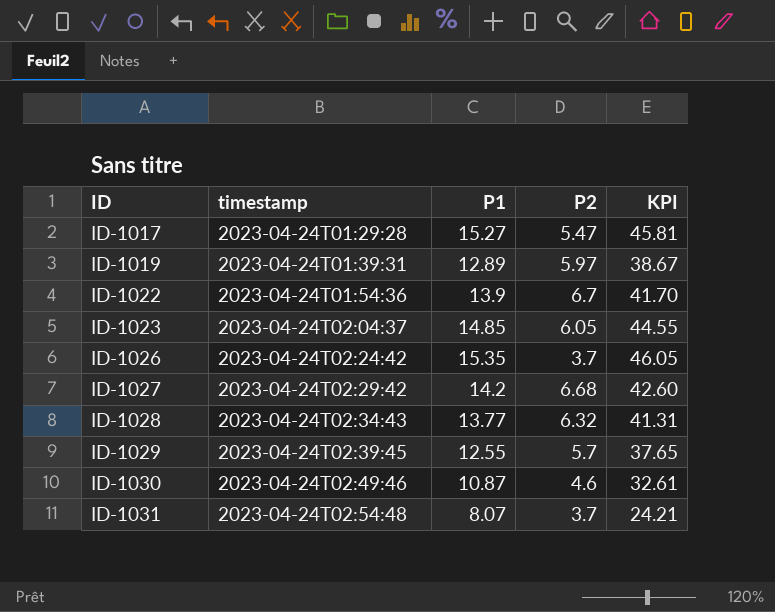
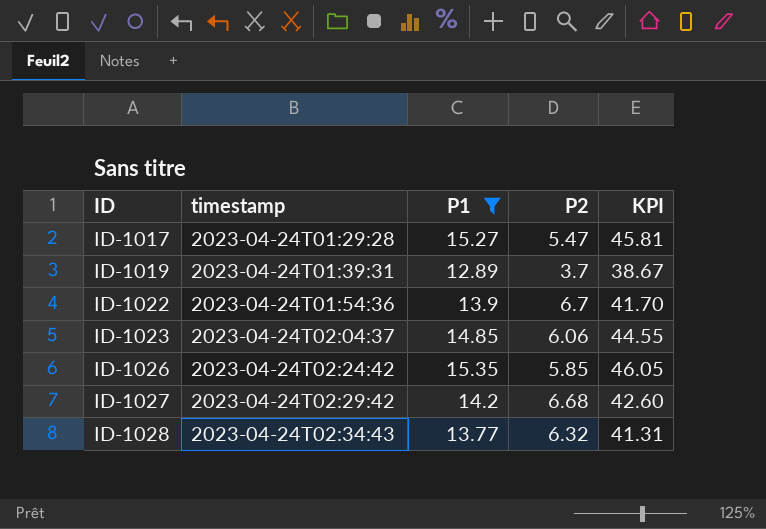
filter: none -> P1 >= 12.89
ID-1019 | P2: 5.97 -> 3.7
ID-1023 | P2: 6.05 -> 6.06
ID-1026 | P2: 3.7 -> 5.85

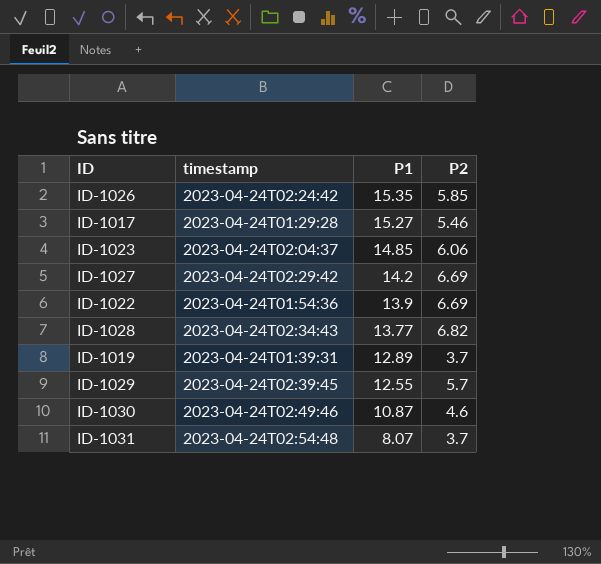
filter: P1 >= 12.89 -> none
row order: ID ascending -> P1 descending
column KPI | formula: [P1] * 3 -> none
ID-1017 | P2: 5.47 -> 5.46
ID-1027 | P2: 6.68 -> 6.69
ID-1022 | P2: 6.7 -> 6.69
ID-1028 | P2: 6.32 -> 6.82

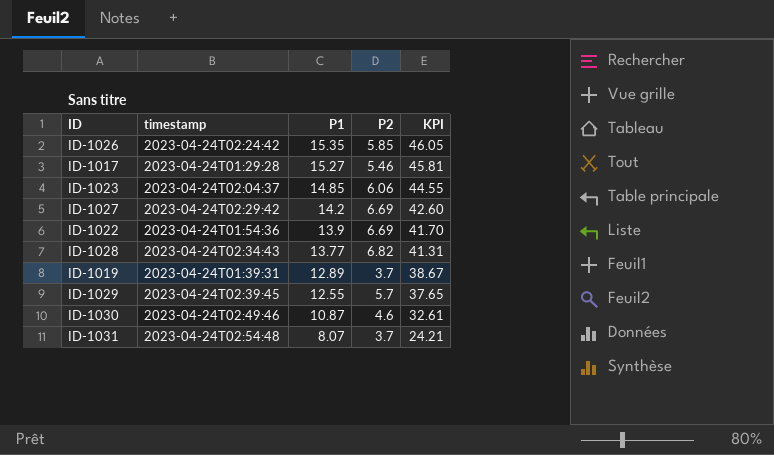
column KPI | formula: none -> [P1] * 3

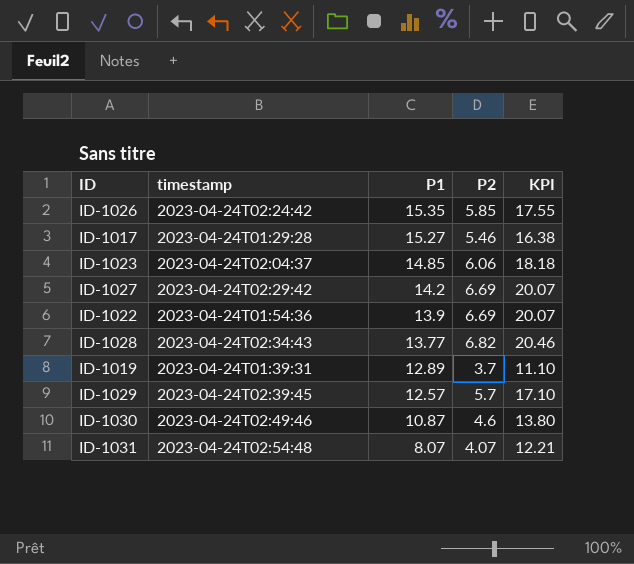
column KPI | formula: [P1] * 3 -> [P2] * 3
ID-1029 | P1: 12.55 -> 12.57
ID-1031 | P2: 3.7 -> 4.07

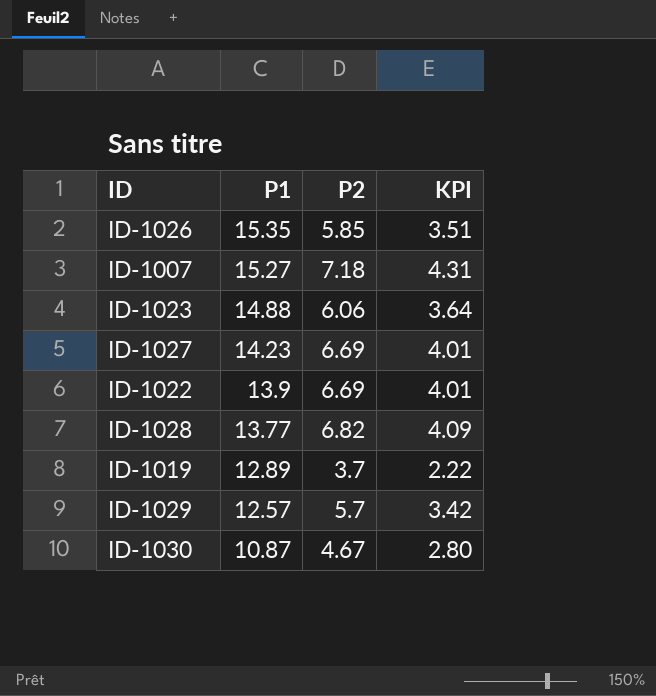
column timestamp | position: 2 -> none
column KPI | formula: [P2] * 3 -> [P2] * 0.6
row ID-1017: 2023-04-24T01:29:28 | 15.27 | 5.46 | 16.38 -> none
row ID-1031: 2023-04-24T02:54:48 | 8.07 | 4.07 | 12.21 -> none
row ID-1007: none -> 15.27 | 7.18 | 4.31
ID-1023 | P1: 14.85 -> 14.88
ID-1027 | P1: 14.2 -> 14.23
ID-1030 | P2: 4.6 -> 4.67

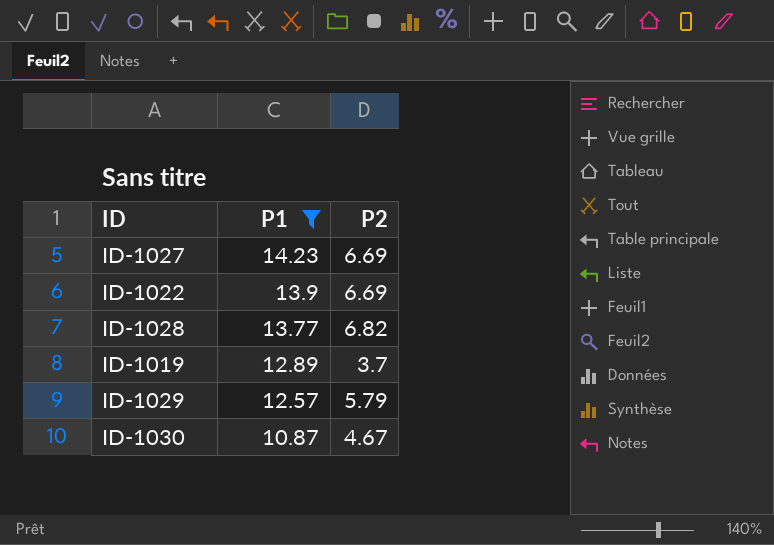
filter: none -> P1 <= 14.23
column KPI | formula: [P2] * 0.6 -> none
ID-1029 | P2: 5.7 -> 5.79

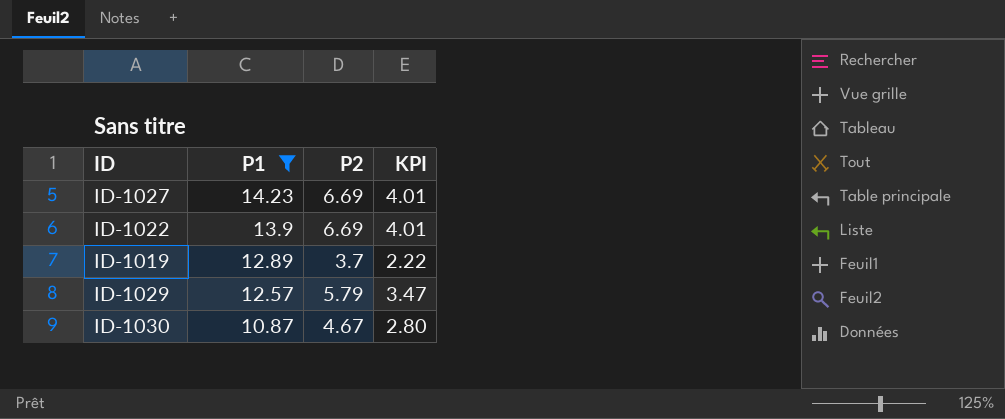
column KPI | formula: none -> [P2] * 0.6
row ID-1028: 13.77 | 6.82 -> none

